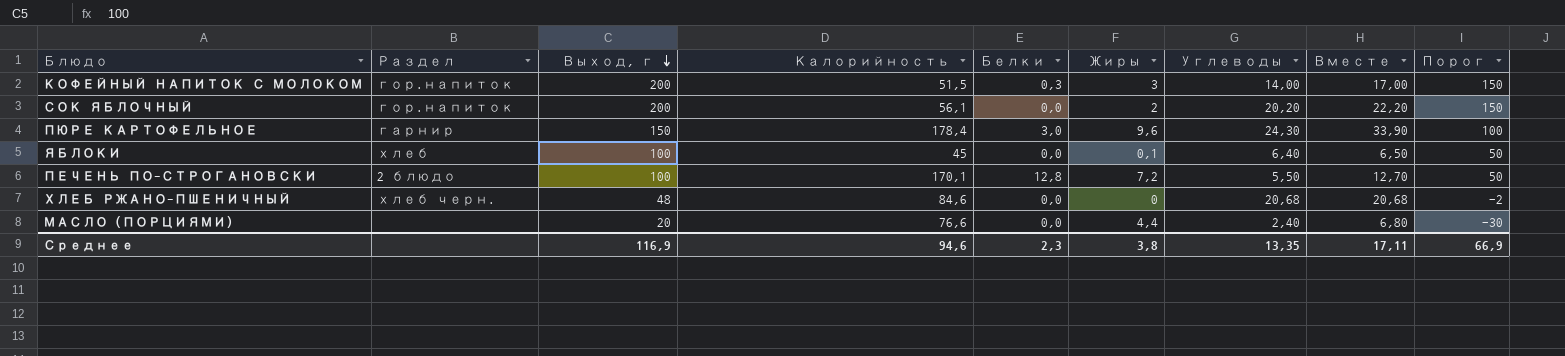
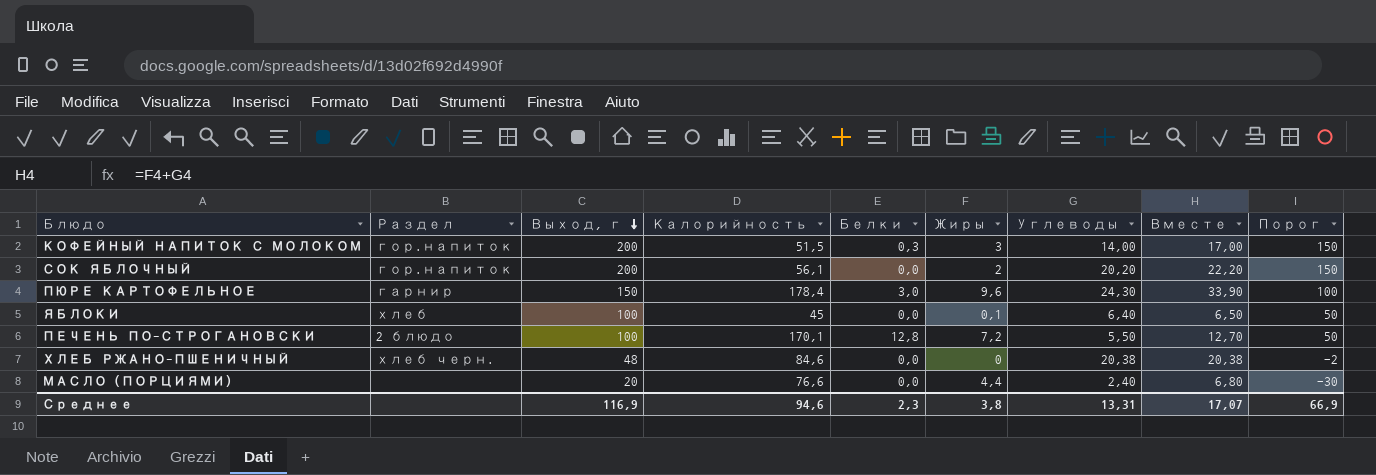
ХЛЕБ РЖАНО-ПШЕНИЧНЫЙ | Углеводы: 20,68 -> 20,38
ХЛЕБ РЖАНО-ПШЕНИЧНЫЙ | Вместе: 20,68 -> 20,38
Среднее | Углеводы: 13,35 -> 13,31
Среднее | Вместе: 17,11 -> 17,07

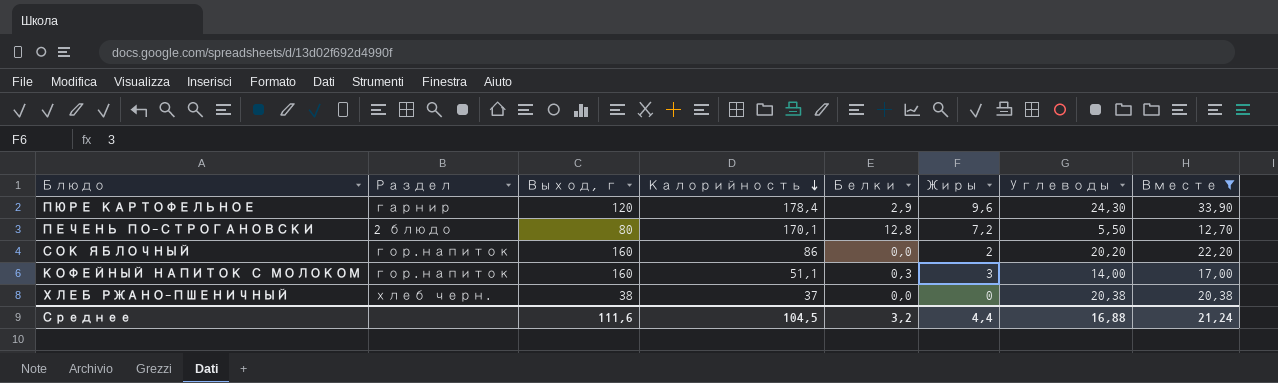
filter: none -> Вместе >= 12,70
row order: Выход, г descending -> Калорийность descending
column Порог | formula: [Выход, г] - 50 -> none
ПЮРЕ КАРТОФЕЛЬНОЕ | Выход, г: 150 -> 120
ПЮРЕ КАРТОФЕЛЬНОЕ | Белки: 3,0 -> 2,9
ПЕЧЕНЬ ПО-СТРОГАНОВСКИ | Выход, г: 100 -> 80
СОК ЯБЛОЧНЫЙ | Выход, г: 200 -> 160
СОК ЯБЛОЧНЫЙ | Калорийность: 56,1 -> 86
КОФЕЙНЫЙ НАПИТОК С МОЛОКОМ | Выход, г: 200 -> 160
КОФЕЙНЫЙ НАПИТОК С МОЛОКОМ | Калорийность: 51,5 -> 51,1
ХЛЕБ РЖАНО-ПШЕНИЧНЫЙ | Выход, г: 48 -> 38
ХЛЕБ РЖАНО-ПШЕНИЧНЫЙ | Калорийность: 84,6 -> 37
Среднее | Выход, г: 116,9 -> 111,6
Среднее | Калорийность: 94,6 -> 104,5
Среднее | Белки: 2,3 -> 3,2
Среднее | Жиры: 3,8 -> 4,4
Среднее | Углеводы: 13,31 -> 16,88
Среднее | Вместе: 17,07 -> 21,24

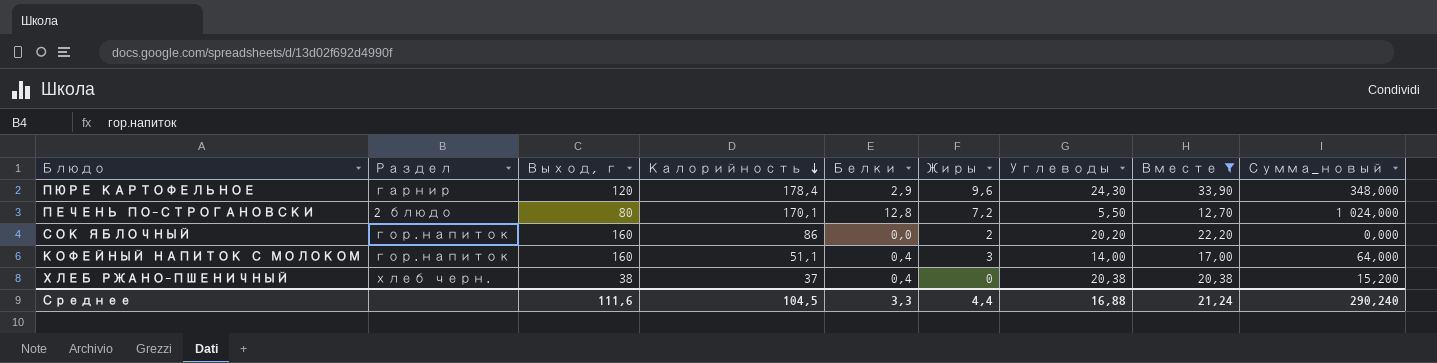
column Сумма_новый | formula: none -> [Выход, г] * [Белки]
КОФЕЙНЫЙ НАПИТОК С МОЛОКОМ | Белки: 0,3 -> 0,4
ХЛЕБ РЖАНО-ПШЕНИЧНЫЙ | Белки: 0,0 -> 0,4
Среднее | Белки: 3,2 -> 3,3

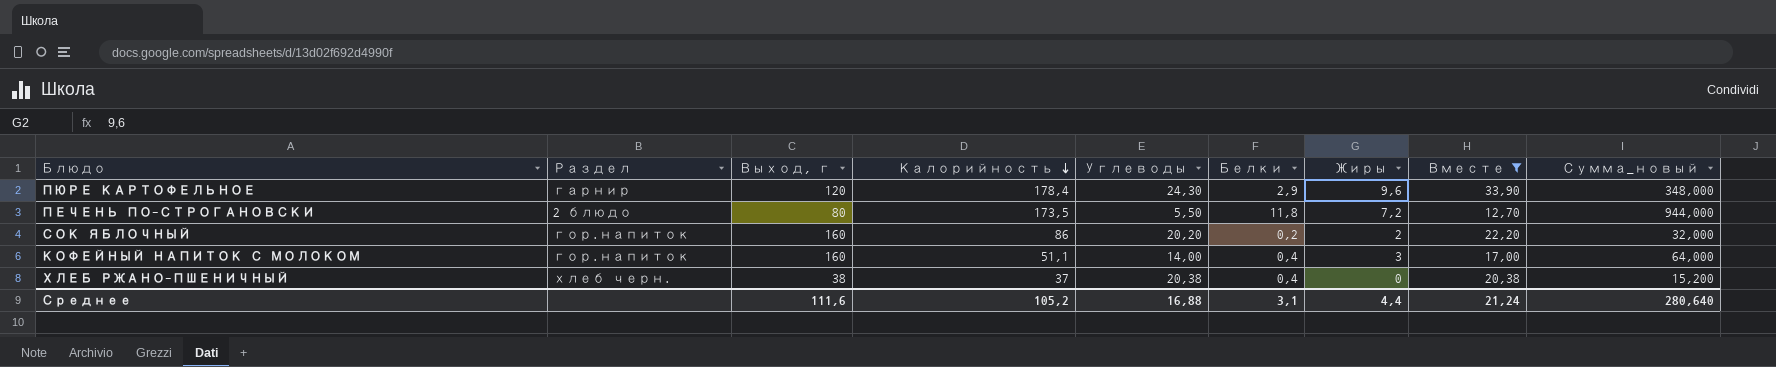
column Углеводы | position: 7 -> 5
ПЕЧЕНЬ ПО-СТРОГАНОВСКИ | Калорийность: 170,1 -> 173,5
ПЕЧЕНЬ ПО-СТРОГАНОВСКИ | Белки: 12,8 -> 11,8
ПЕЧЕНЬ ПО-СТРОГАНОВСКИ | Сумма_новый: 1 024,000 -> 944,000
СОК ЯБЛОЧНЫЙ | Белки: 0,0 -> 0,2
СОК ЯБЛОЧНЫЙ | Сумма_новый: 0,000 -> 32,000
Среднее | Калорийность: 104,5 -> 105,2
Среднее | Белки: 3,3 -> 3,1
Среднее | Сумма_новый: 290,240 -> 280,640

